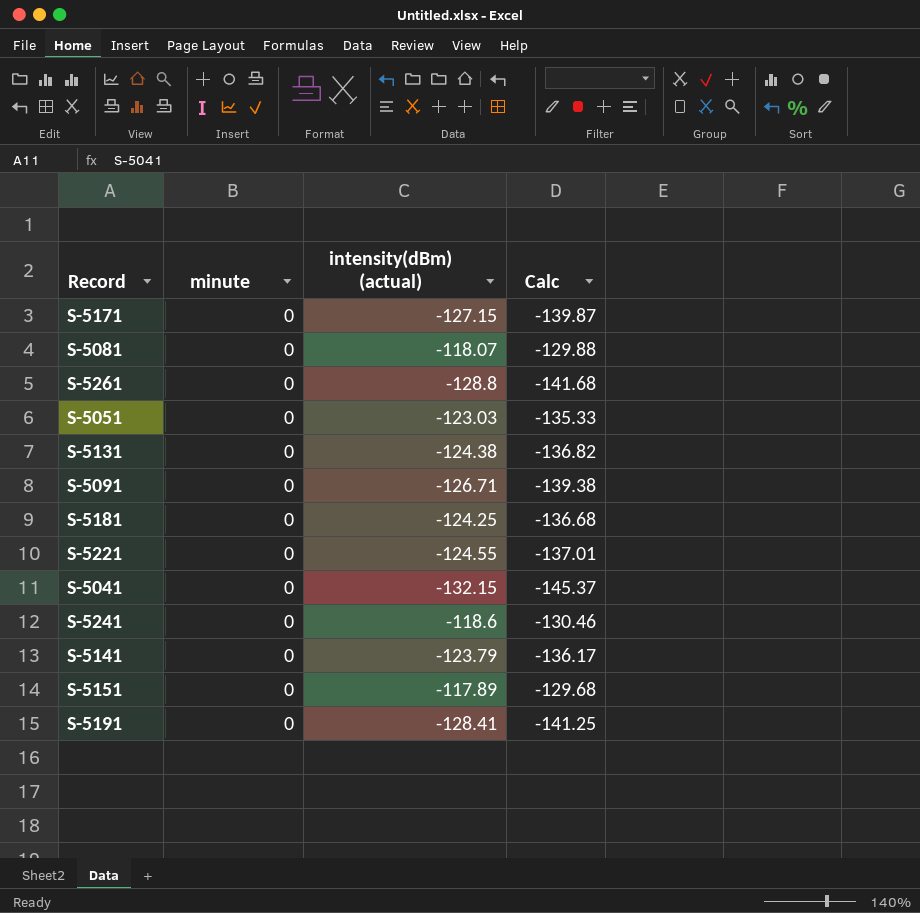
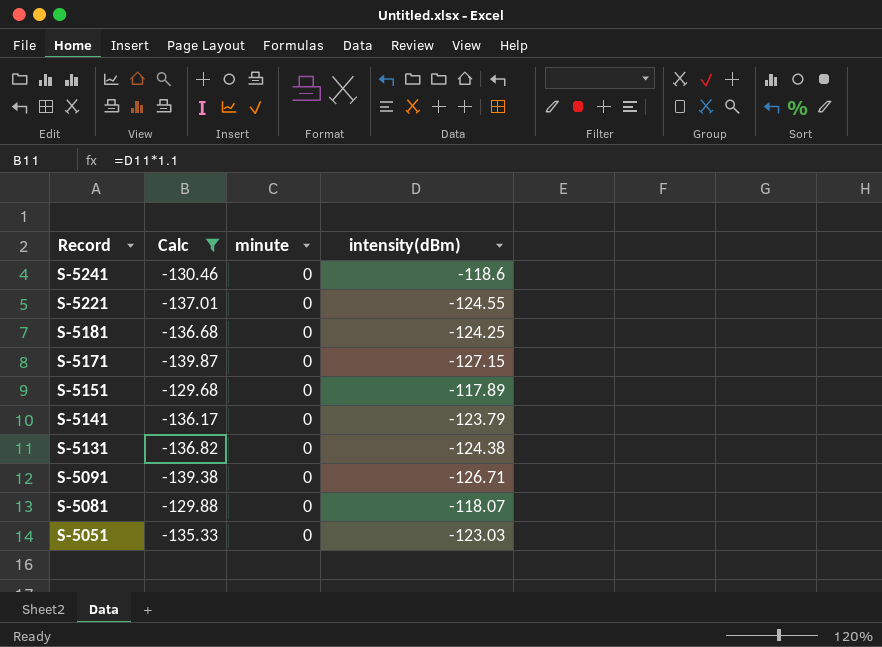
filter: none -> Calc >= -139.87
row order: none -> Record descending
column Calc | position: 4 -> 2
column name: intensity(dBm) (actual) -> intensity(dBm)

